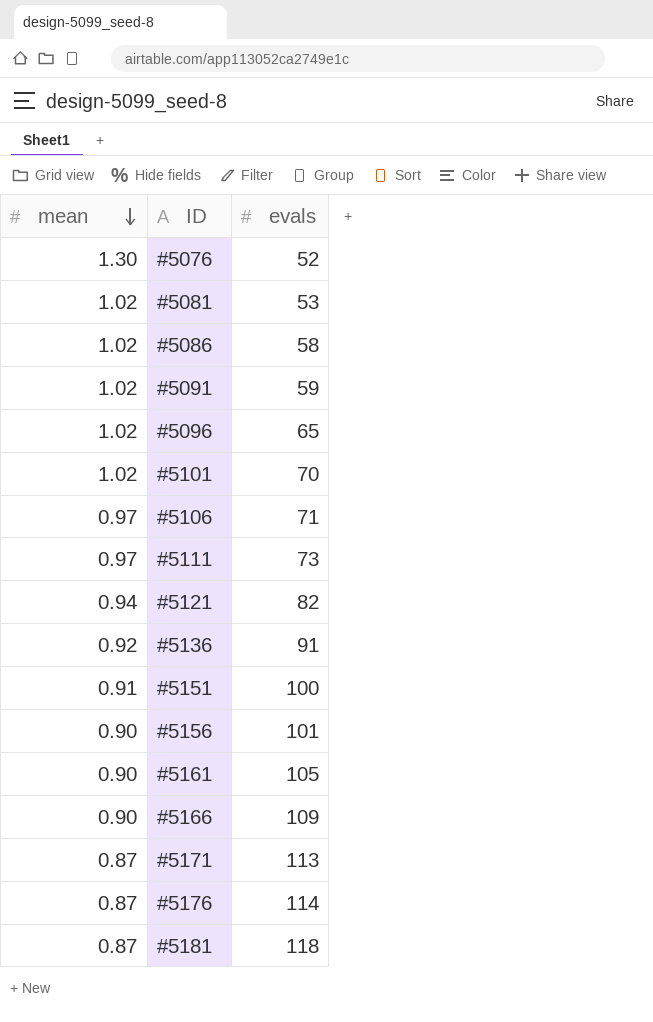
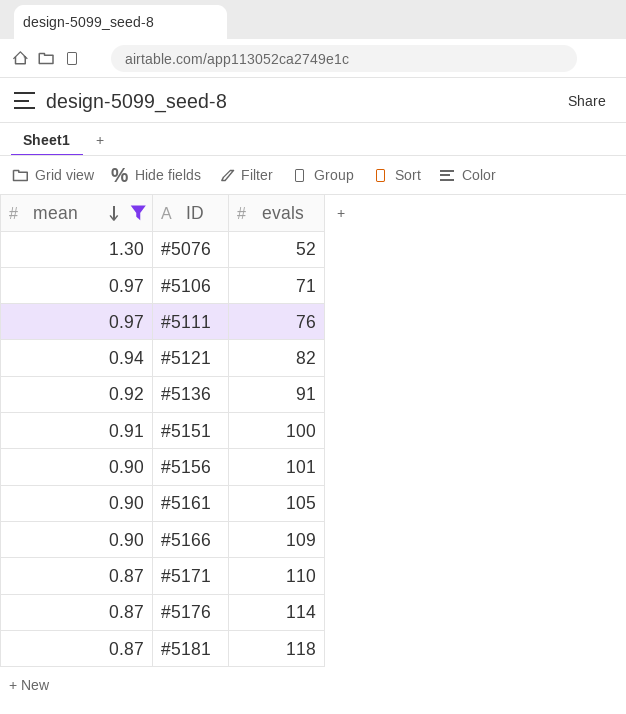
filter: none -> mean != 1.02
#5111 | evals: 73 -> 76
#5171 | evals: 113 -> 110

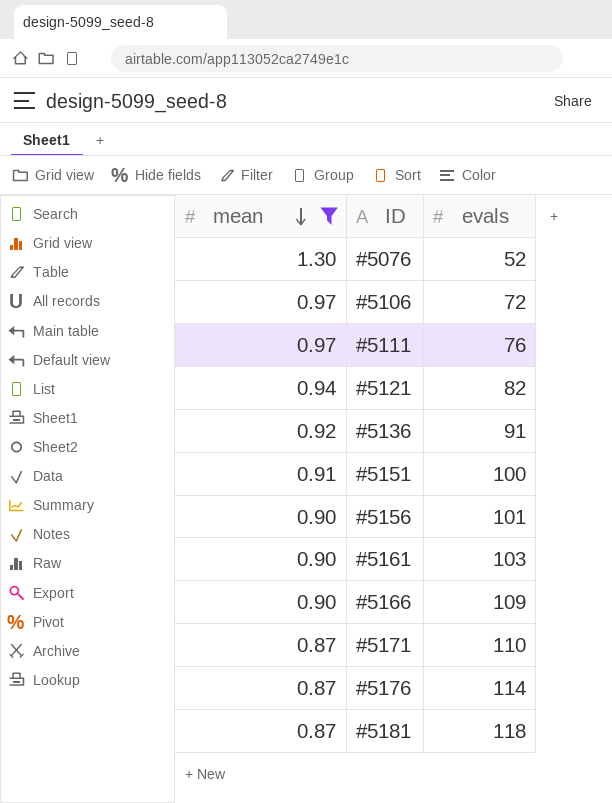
#5106 | evals: 71 -> 72
#5161 | evals: 105 -> 103

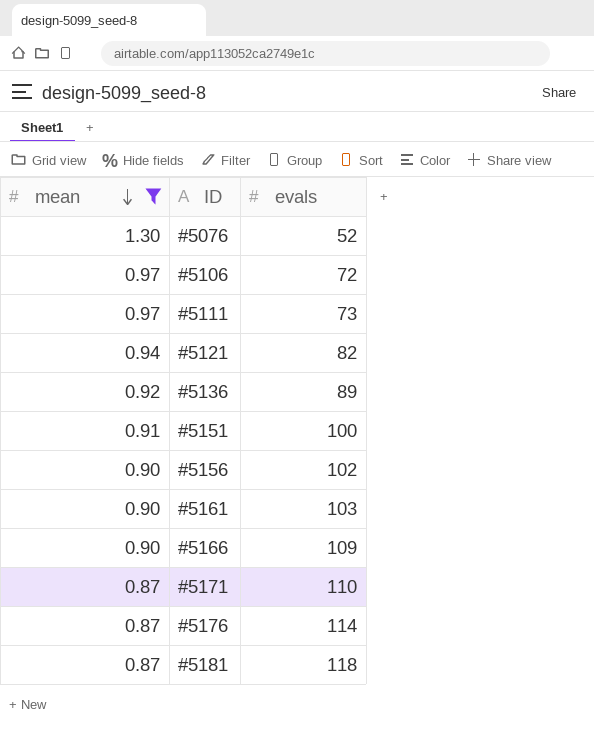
#5111 | evals: 76 -> 73
#5136 | evals: 91 -> 89
#5156 | evals: 101 -> 102

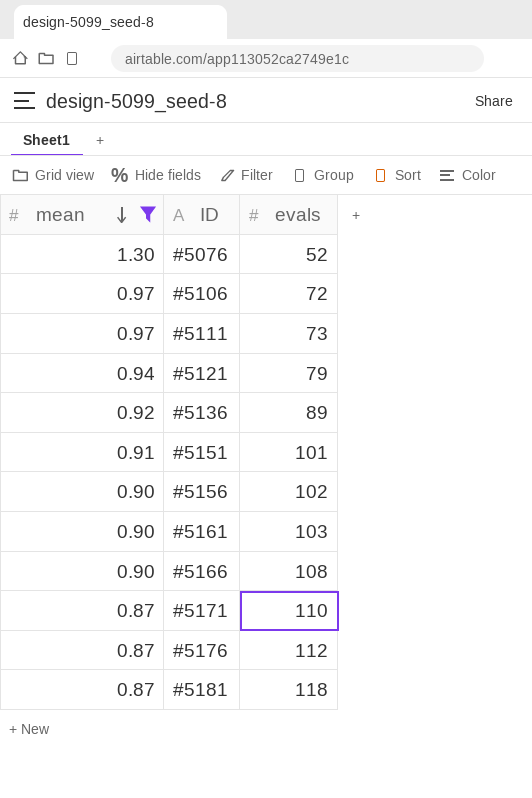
#5121 | evals: 82 -> 79
#5151 | evals: 100 -> 101
#5166 | evals: 109 -> 108
#5176 | evals: 114 -> 112

